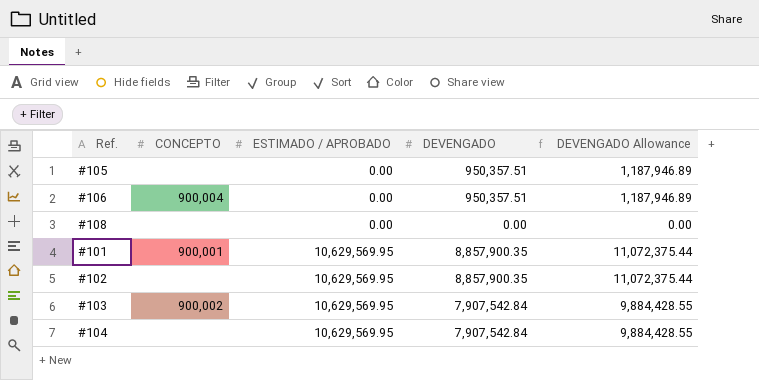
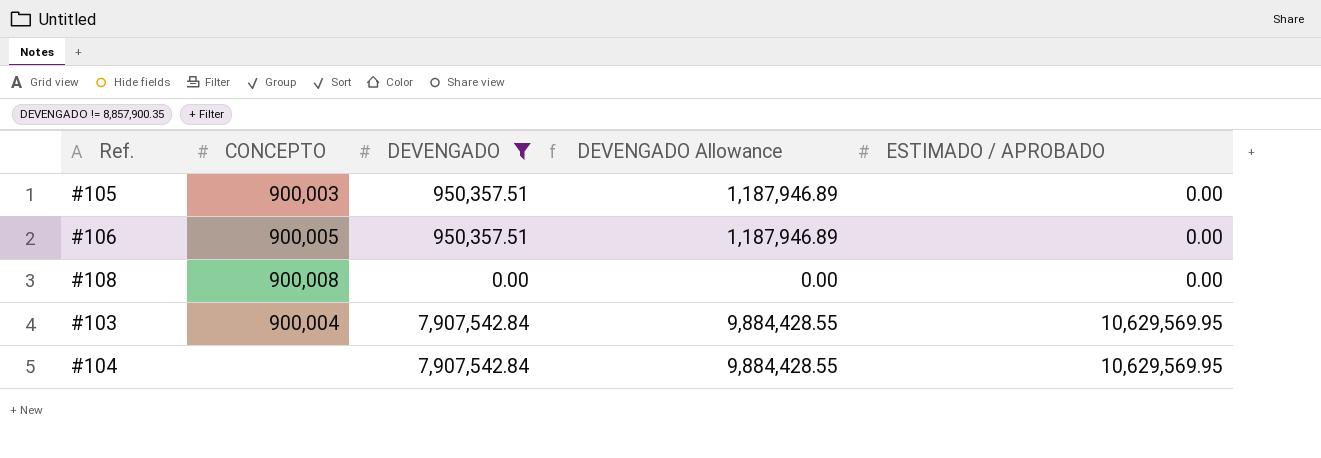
filter: none -> DEVENGADO != 8,857,900.35
column ESTIMADO / APROBADO | position: 3 -> 5
#105 | CONCEPTO: none -> 900,003
#106 | CONCEPTO: 900,004 -> 900,005
#108 | CONCEPTO: none -> 900,008
#103 | CONCEPTO: 900,002 -> 900,004

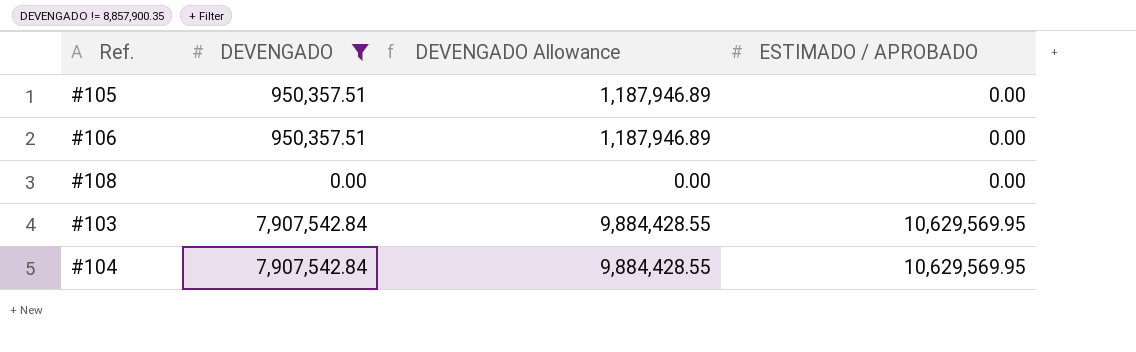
column CONCEPTO | position: 2 -> none

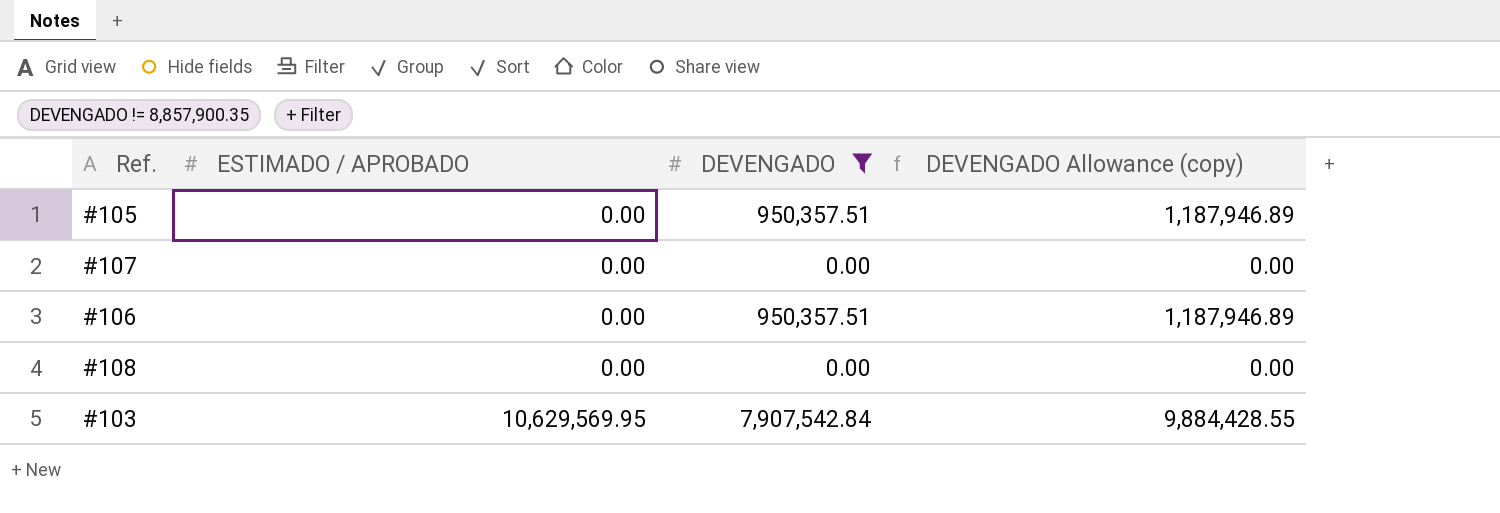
column ESTIMADO / APROBADO | position: 4 -> 2
column name: DEVENGADO Allowance -> DEVENGADO Allowance (copy)
row #104: 7,907,542.84 | 9,884,428.55 | 10,629,569.95 -> none
row #107: none -> 0.00 | 0.00 | 0.00

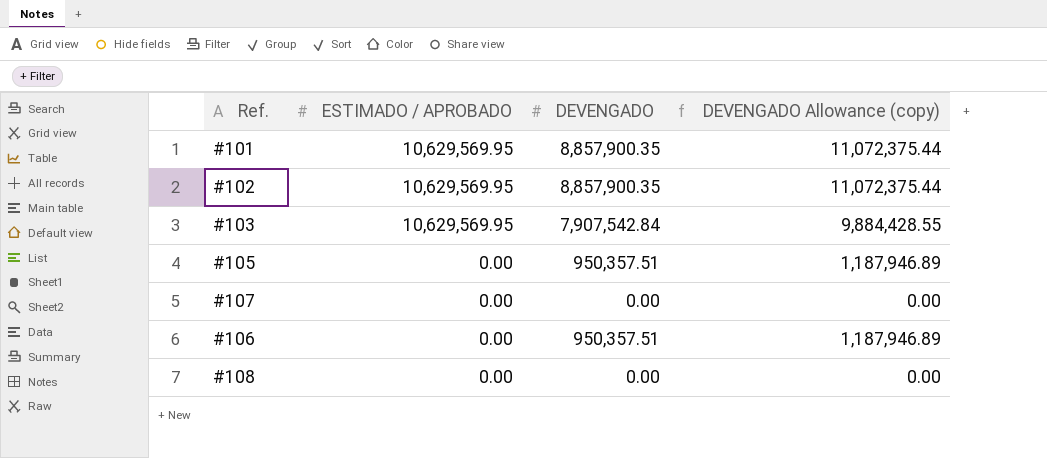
filter: DEVENGADO != 8,857,900.35 -> none
row order: ESTIMADO / APROBADO ascending -> ESTIMADO / APROBADO descending

